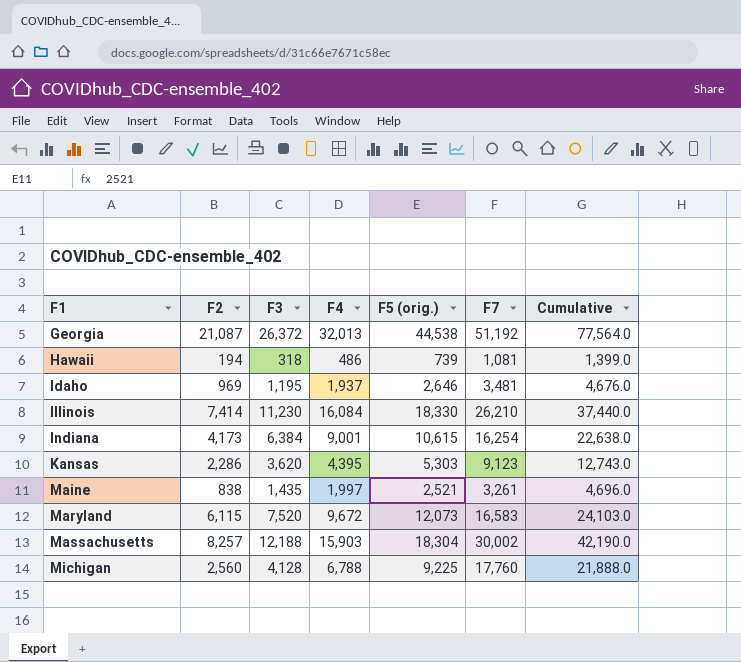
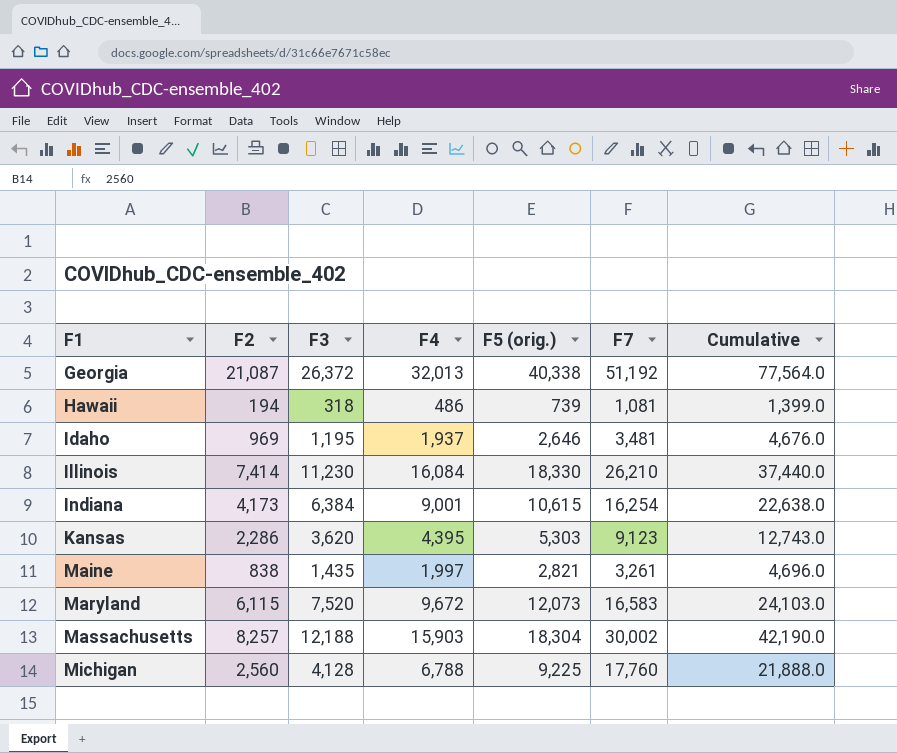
Georgia | F5 (orig.): 44,538 -> 40,338
Maine | F5 (orig.): 2,521 -> 2,821

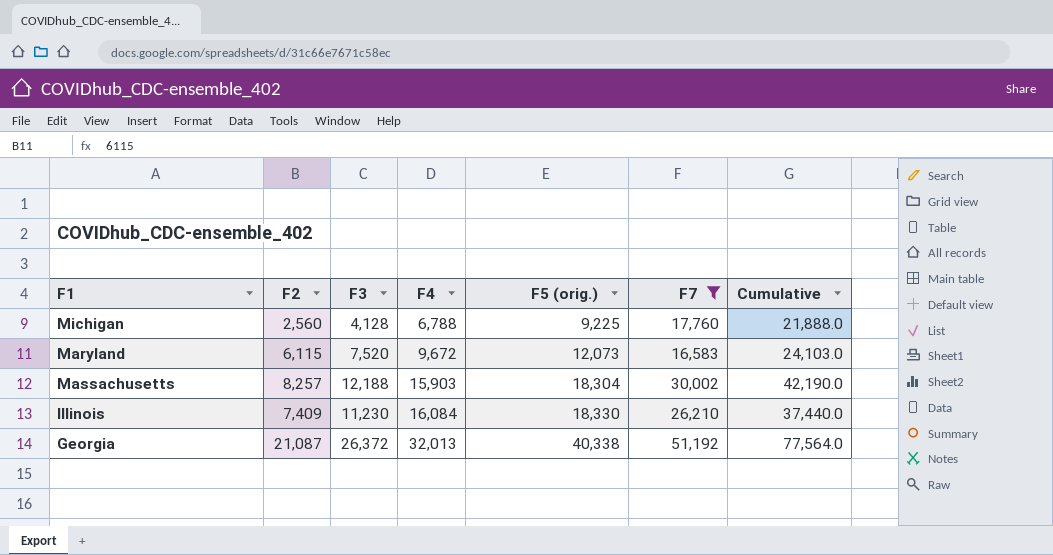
filter: none -> F7 >= 16,583
row order: F1 ascending -> F4 ascending
Illinois | F2: 7,414 -> 7,409

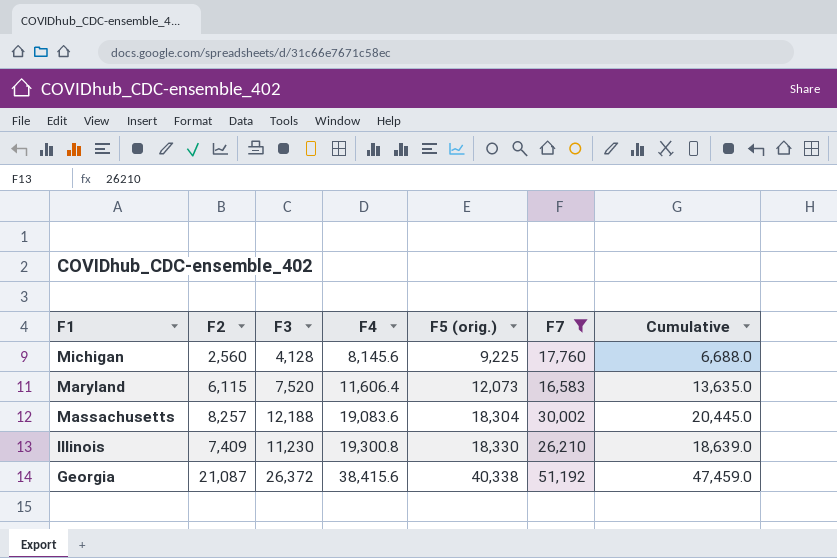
column Cumulative | formula: [F3] + [F7] -> [F2] + [F3]
Michigan | F4: 6,788 -> 8,145.6
Maryland | F4: 9,672 -> 11,606.4
Massachusetts | F4: 15,903 -> 19,083.6
Illinois | F4: 16,084 -> 19,300.8
Georgia | F4: 32,013 -> 38,415.6

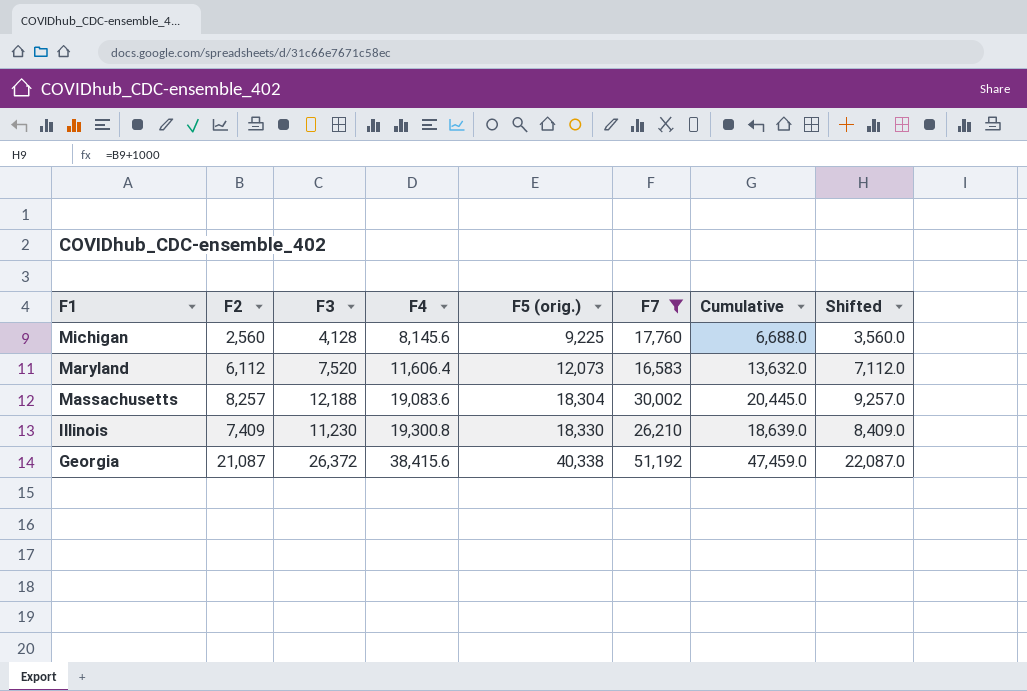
column Shifted | formula: none -> [F2] + 1000
Maryland | F2: 6,115 -> 6,112
Maryland | Cumulative: 13,635.0 -> 13,632.0

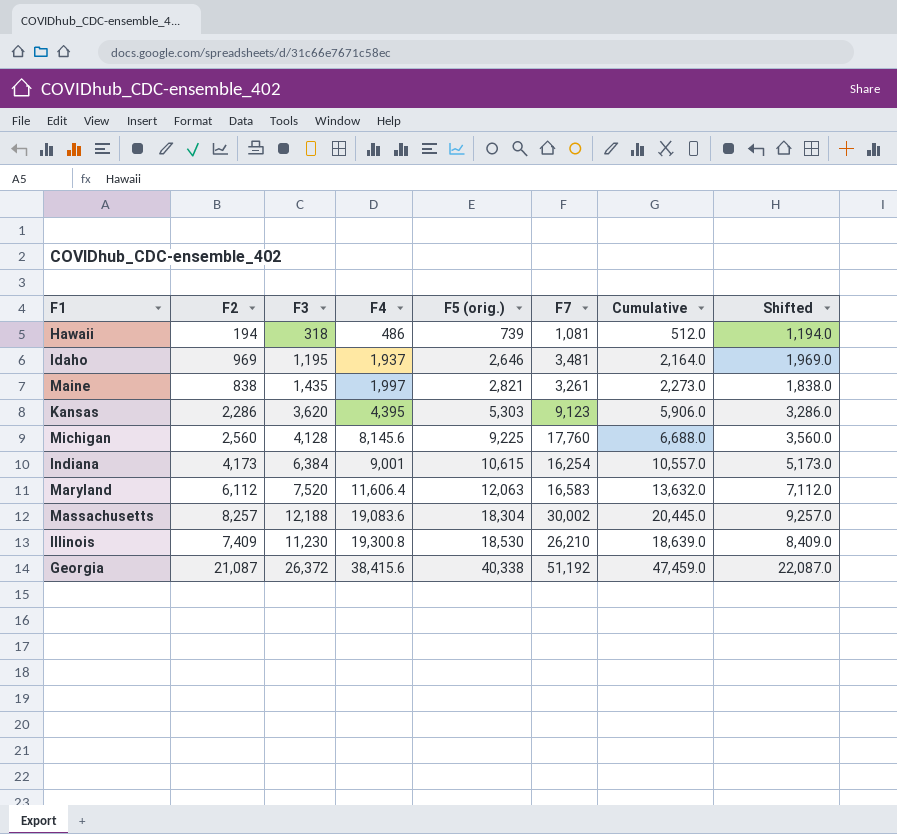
filter: F7 >= 16,583 -> none
Maryland | F5 (orig.): 12,073 -> 12,063
Illinois | F5 (orig.): 18,330 -> 18,530

